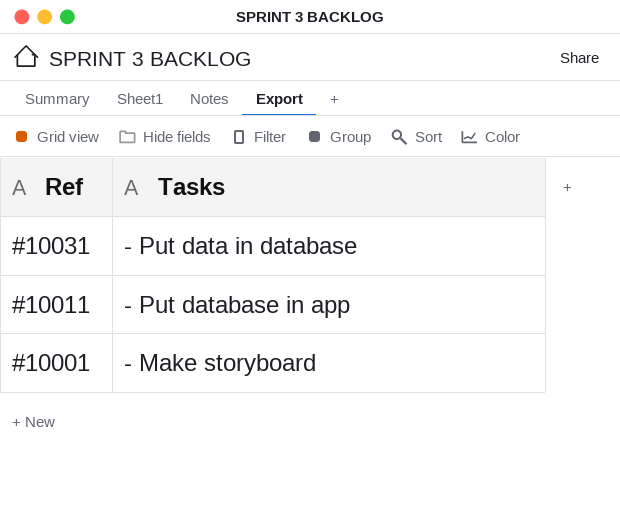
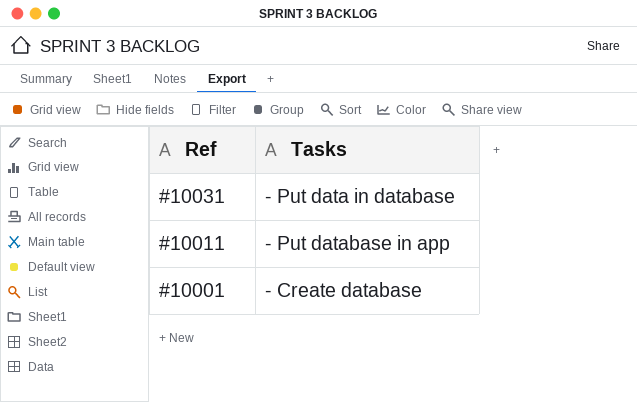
#10001 | Tasks: - Make storyboard -> - Create database

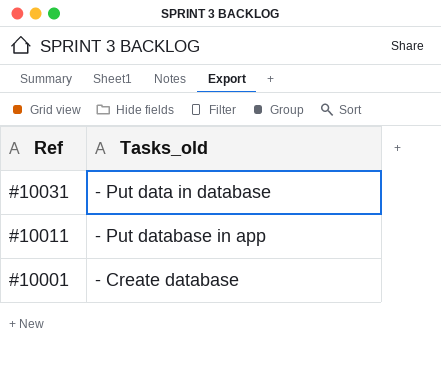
column name: Tasks -> Tasks_old

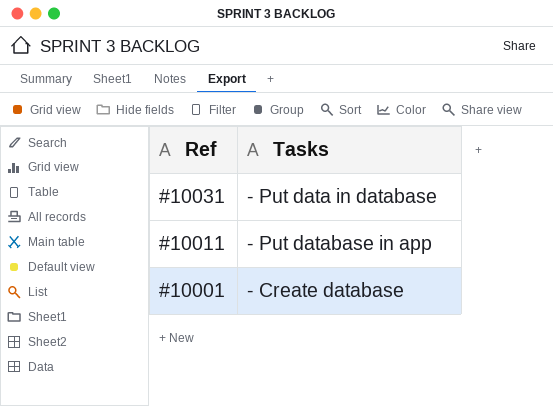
column name: Tasks_old -> Tasks

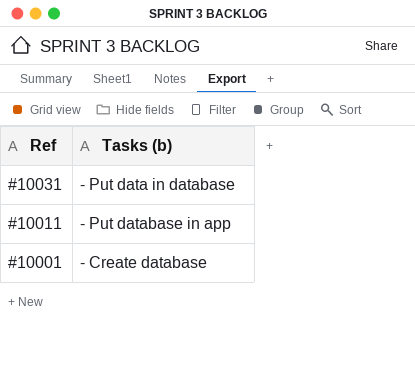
column name: Tasks -> Tasks (b)

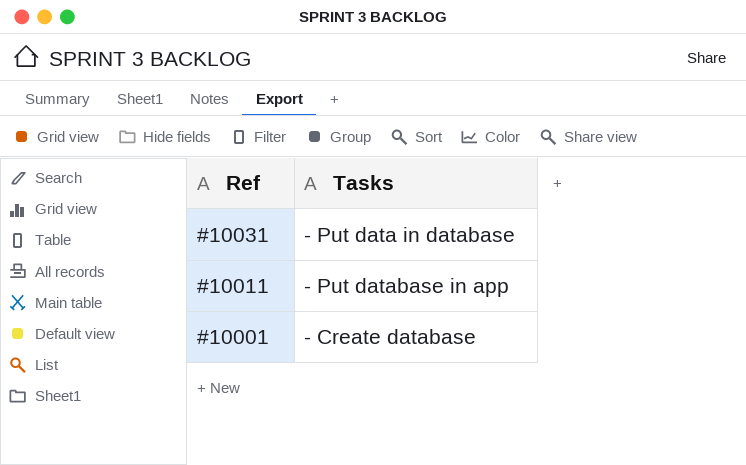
column name: Tasks (b) -> Tasks

